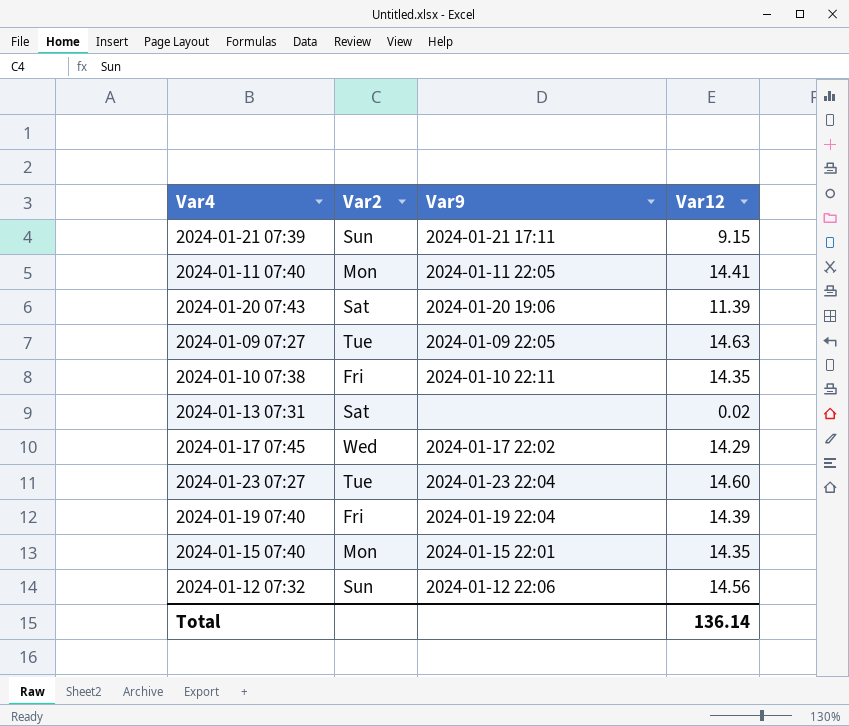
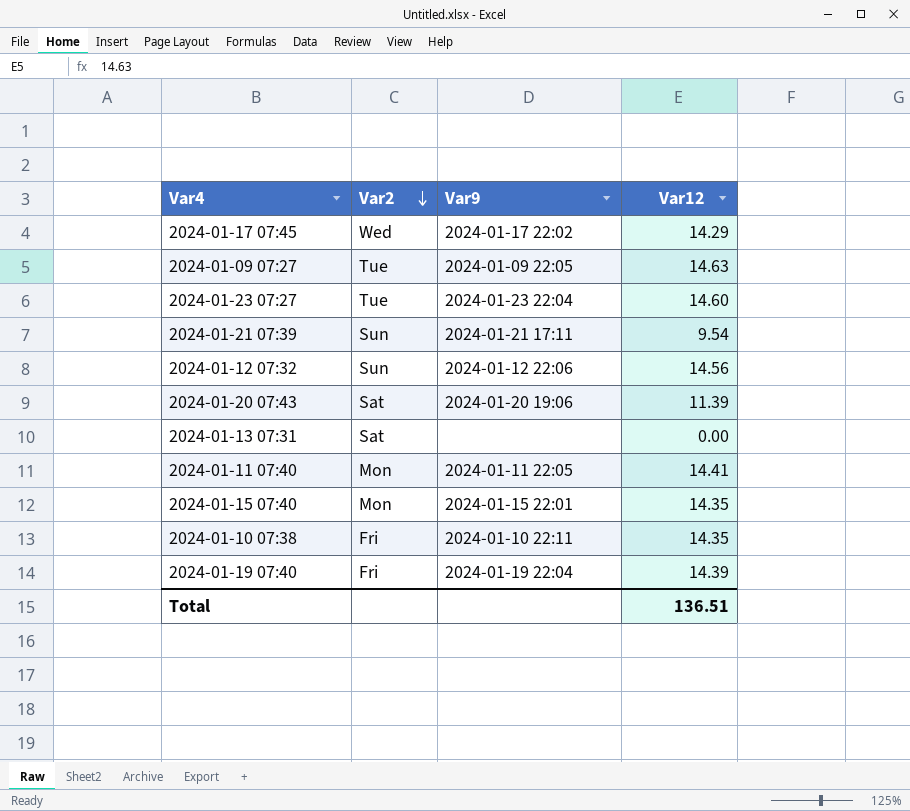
row order: none -> Var2 descending
2024-01-21 07:39 | Var12: 9.15 -> 9.54
2024-01-13 07:31 | Var12: 0.02 -> 0.00
Total | Var12: 136.14 -> 136.51

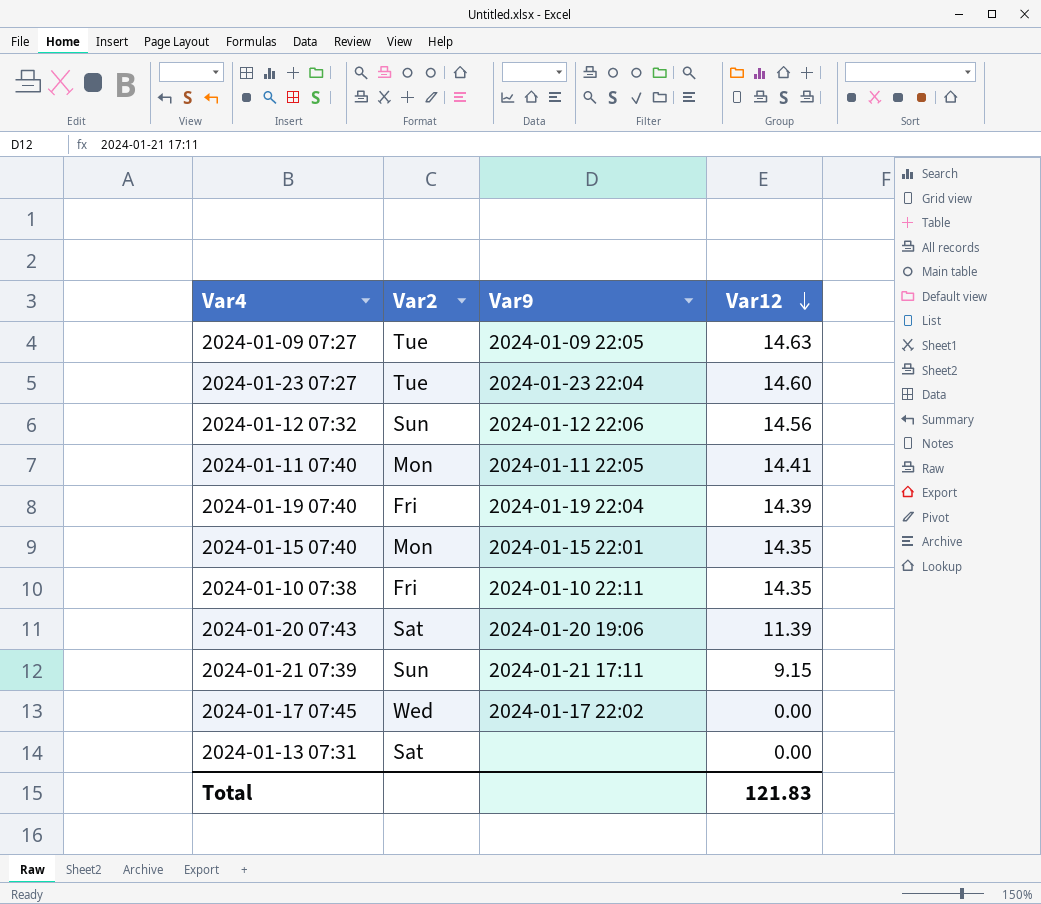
row order: Var2 descending -> Var12 descending
2024-01-21 07:39 | Var12: 9.54 -> 9.15
2024-01-17 07:45 | Var12: 14.29 -> 0.00
Total | Var12: 136.51 -> 121.83

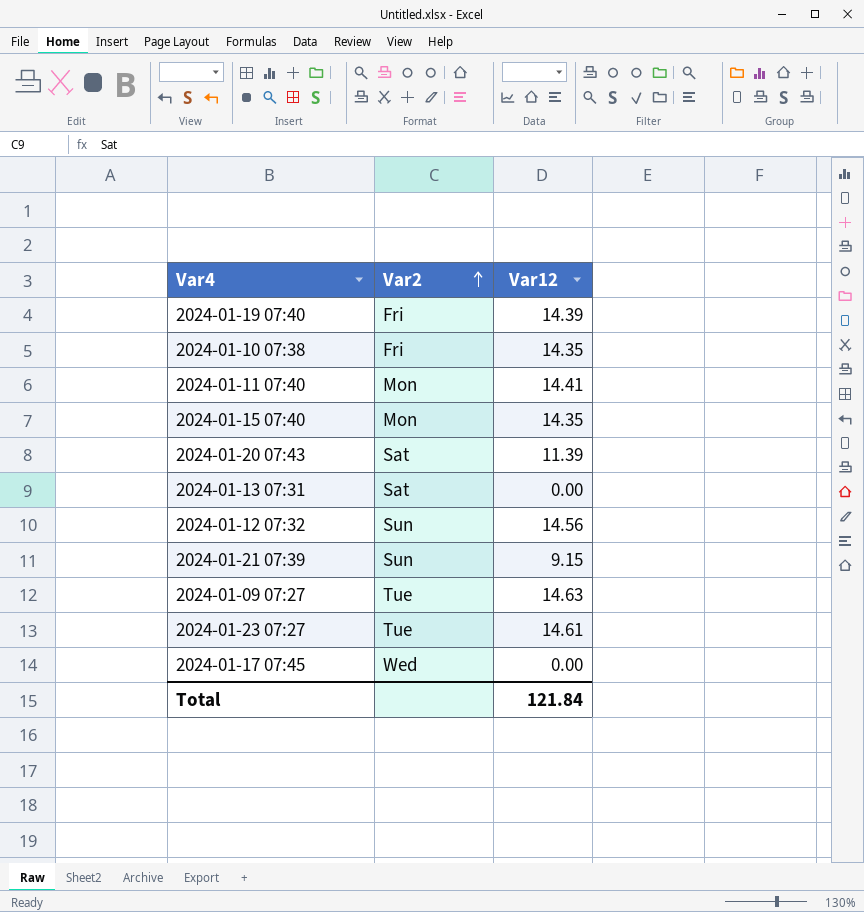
row order: Var12 descending -> Var2 ascending
column Var9 | position: 3 -> none
2024-01-23 07:27 | Var12: 14.60 -> 14.61
Total | Var12: 121.83 -> 121.84

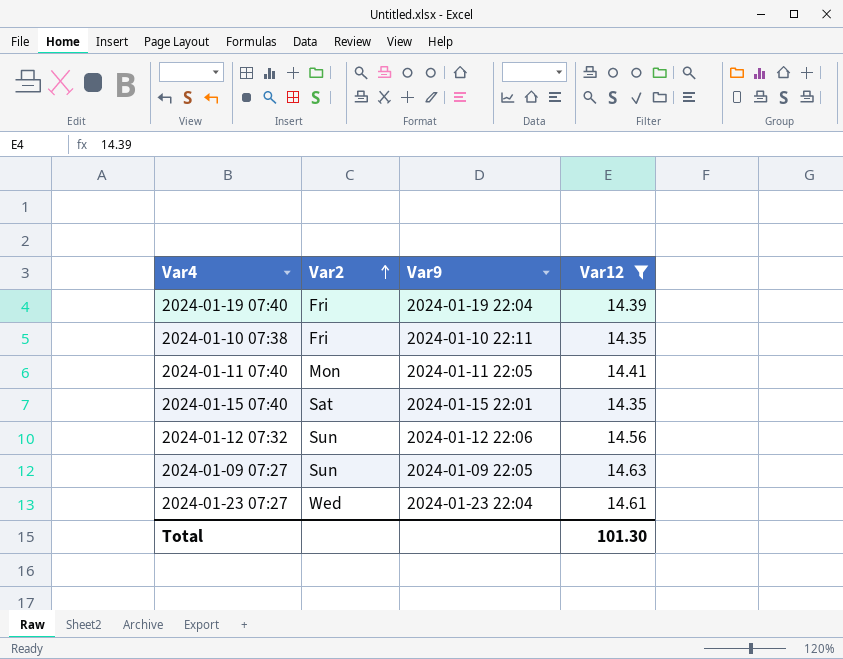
filter: none -> Var12 >= 14.35
column Var9 | position: none -> 3
2024-01-15 07:40 | Var2: Mon -> Sat
2024-01-09 07:27 | Var2: Tue -> Sun
2024-01-23 07:27 | Var2: Tue -> Wed
Total | Var12: 121.84 -> 101.30

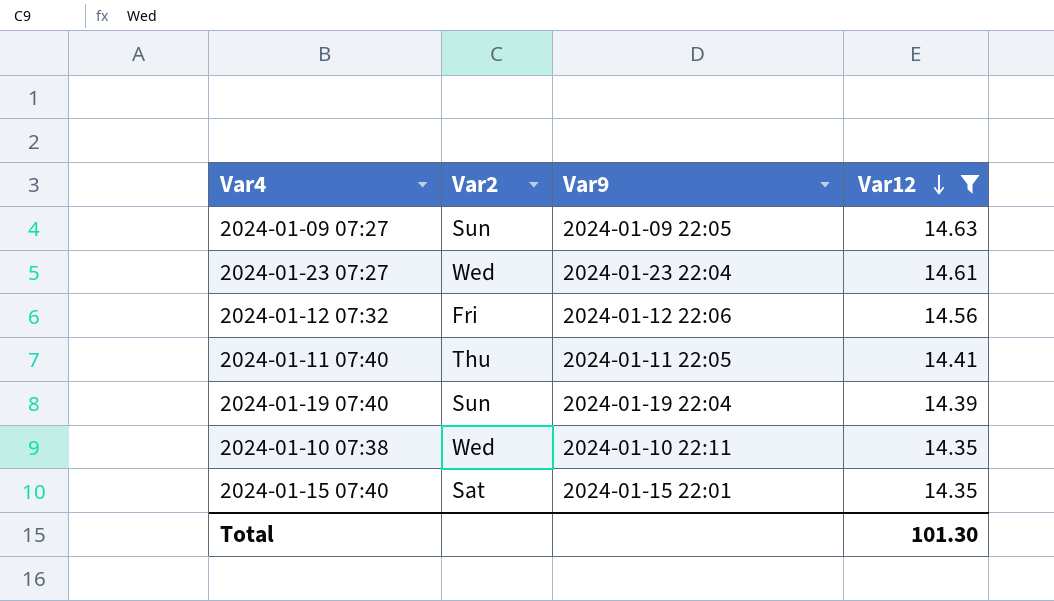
row order: Var2 ascending -> Var12 descending
2024-01-12 07:32 | Var2: Sun -> Fri
2024-01-11 07:40 | Var2: Mon -> Thu
2024-01-19 07:40 | Var2: Fri -> Sun
2024-01-10 07:38 | Var2: Fri -> Wed

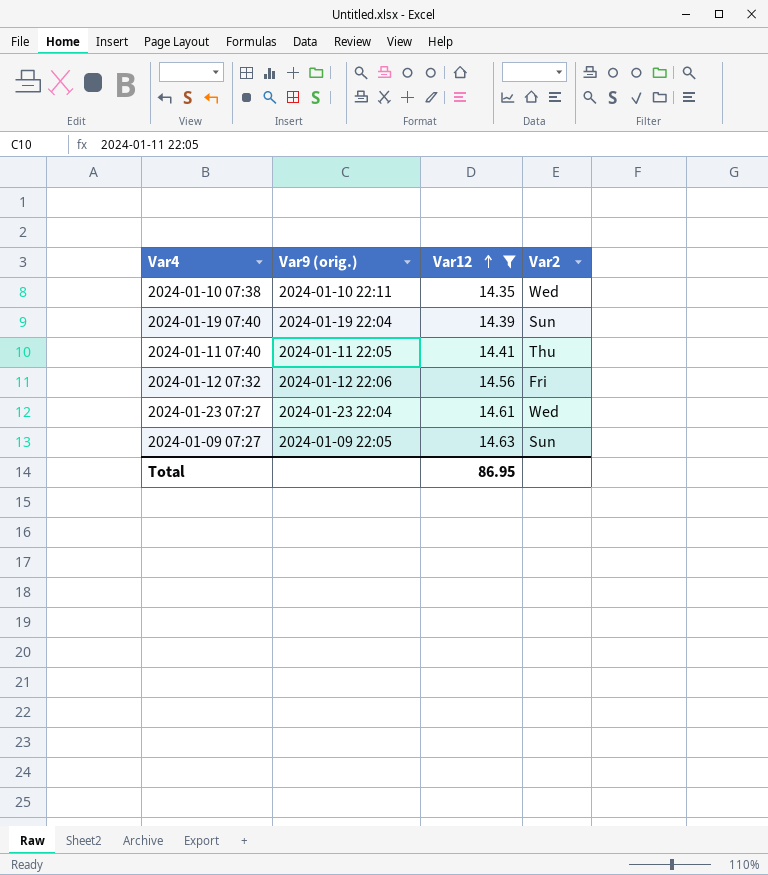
row order: Var12 descending -> Var12 ascending
column name: Var9 -> Var9 (orig.)
column Var2 | position: 2 -> 4
row 2024-01-15 07:40: Sat | 2024-01-15 22:01 | 14.35 -> none
Total | Var12: 101.30 -> 86.95

